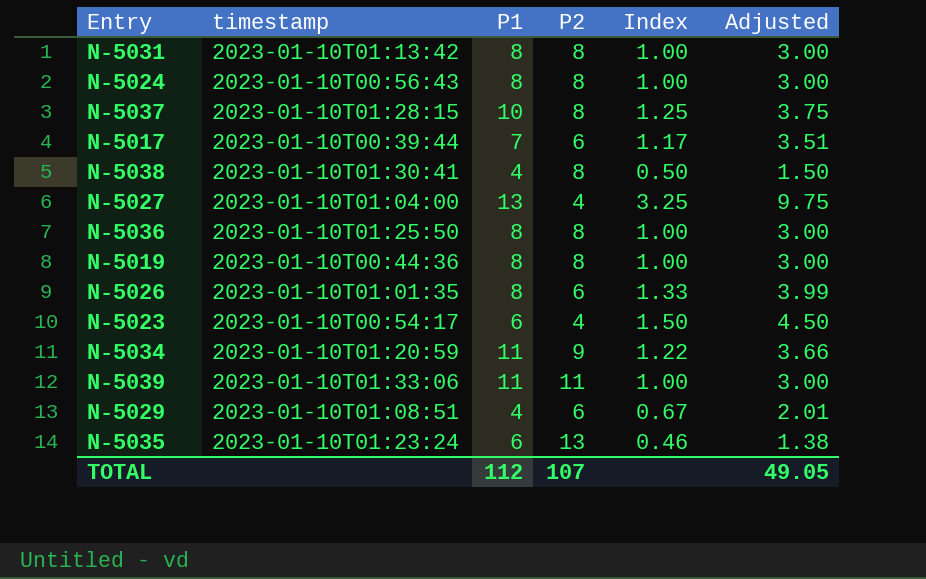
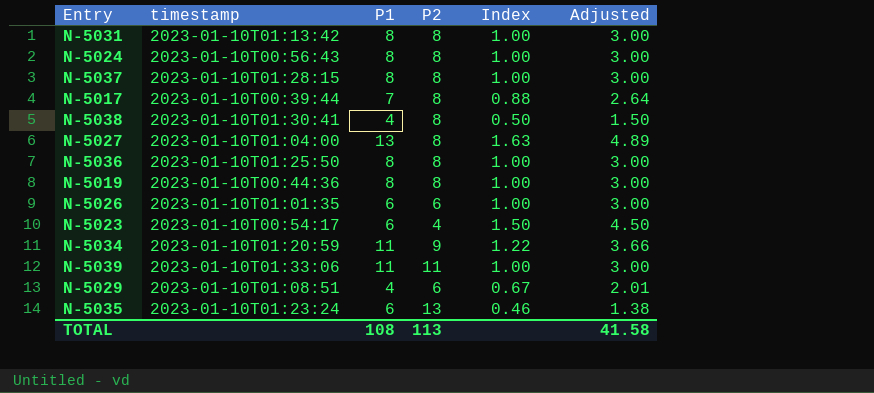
N-5037 | P1: 10 -> 8
N-5037 | Index: 1.25 -> 1.00
N-5037 | Adjusted: 3.75 -> 3.00
N-5017 | P2: 6 -> 8
N-5017 | Index: 1.17 -> 0.88
N-5017 | Adjusted: 3.51 -> 2.64
N-5027 | P2: 4 -> 8
N-5027 | Index: 3.25 -> 1.63
N-5027 | Adjusted: 9.75 -> 4.89
N-5026 | P1: 8 -> 6
N-5026 | Index: 1.33 -> 1.00
N-5026 | Adjusted: 3.99 -> 3.00
TOTAL | P1: 112 -> 108
TOTAL | P2: 107 -> 113
TOTAL | Adjusted: 49.05 -> 41.58

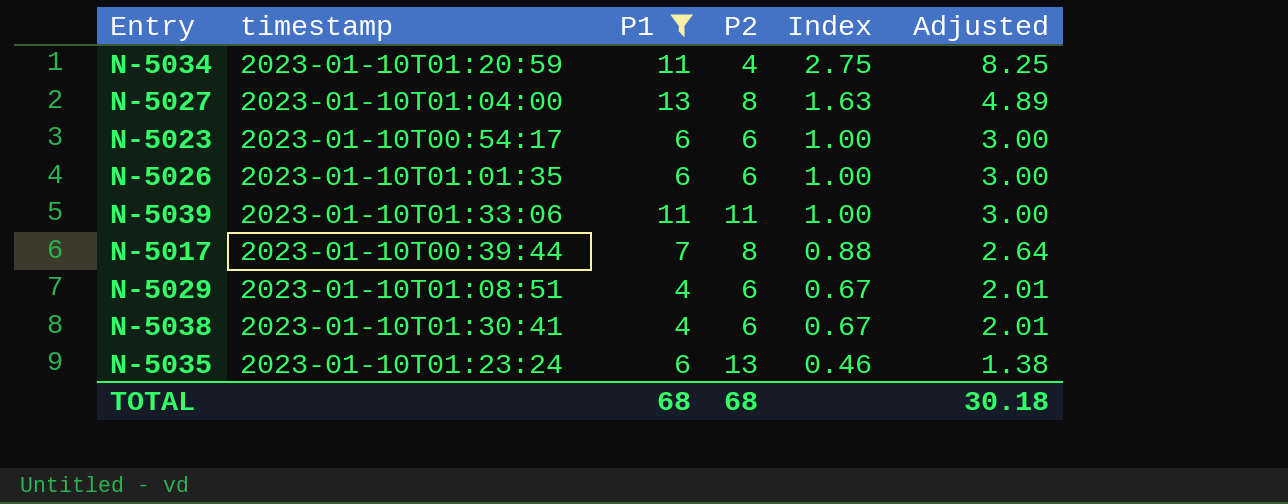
filter: none -> P1 != 8
row order: none -> Index descending
N-5034 | P2: 9 -> 4
N-5034 | Index: 1.22 -> 2.75
N-5034 | Adjusted: 3.66 -> 8.25
N-5023 | P2: 4 -> 6
N-5023 | Index: 1.50 -> 1.00
N-5023 | Adjusted: 4.50 -> 3.00
N-5038 | P2: 8 -> 6
N-5038 | Index: 0.50 -> 0.67
N-5038 | Adjusted: 1.50 -> 2.01
TOTAL | P1: 108 -> 68
TOTAL | P2: 113 -> 68
TOTAL | Adjusted: 41.58 -> 30.18

